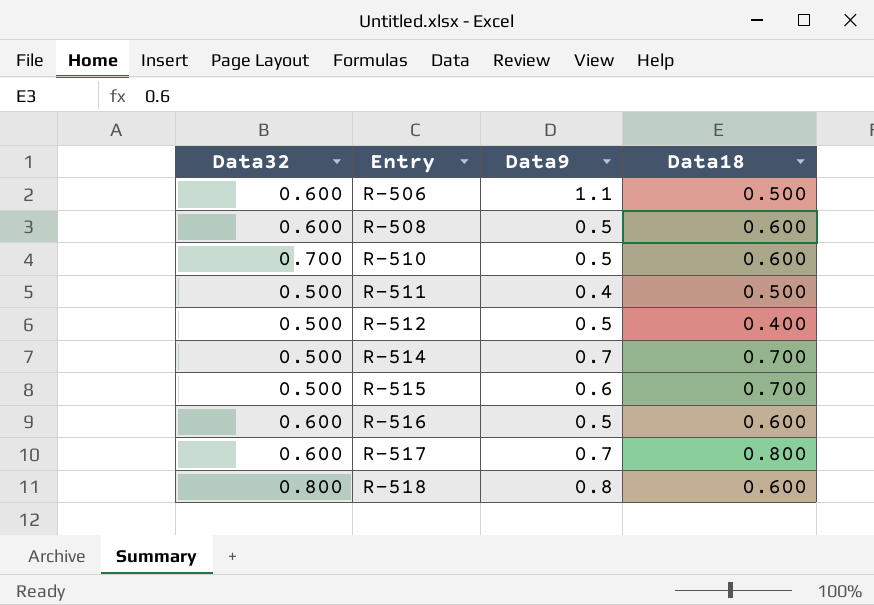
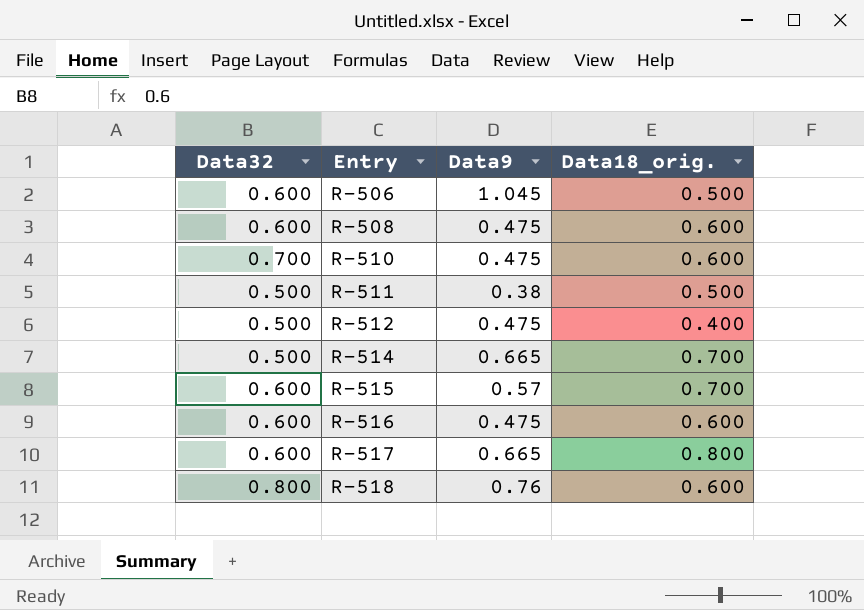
column name: Data18 -> Data18_orig.
R-506 | Data9: 1.1 -> 1.045
R-508 | Data9: 0.5 -> 0.475
R-510 | Data9: 0.5 -> 0.475
R-511 | Data9: 0.4 -> 0.38
R-512 | Data9: 0.5 -> 0.475
R-514 | Data9: 0.7 -> 0.665
R-515 | Data32: 0.500 -> 0.600
R-515 | Data9: 0.6 -> 0.57
R-516 | Data9: 0.5 -> 0.475
R-517 | Data9: 0.7 -> 0.665
R-518 | Data9: 0.8 -> 0.76

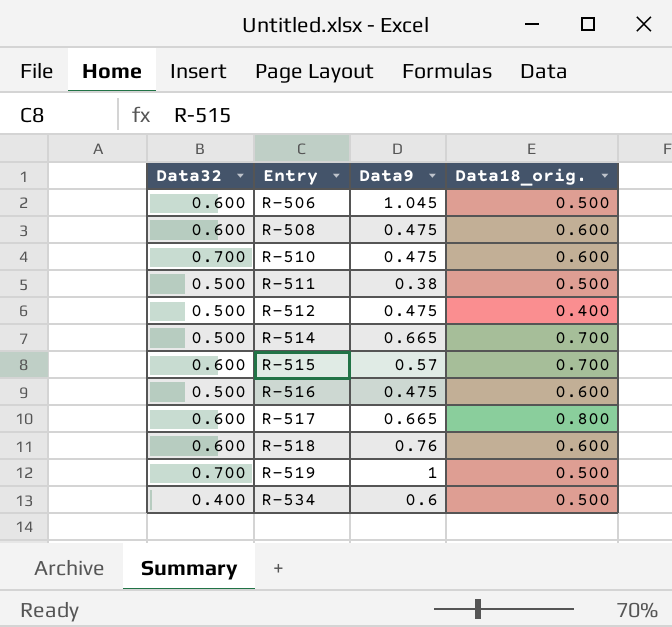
R-516 | Data32: 0.600 -> 0.500
R-518 | Data32: 0.800 -> 0.600
row R-519: none -> 0.700 | 1 | 0.500
row R-534: none -> 0.400 | 0.6 | 0.500

